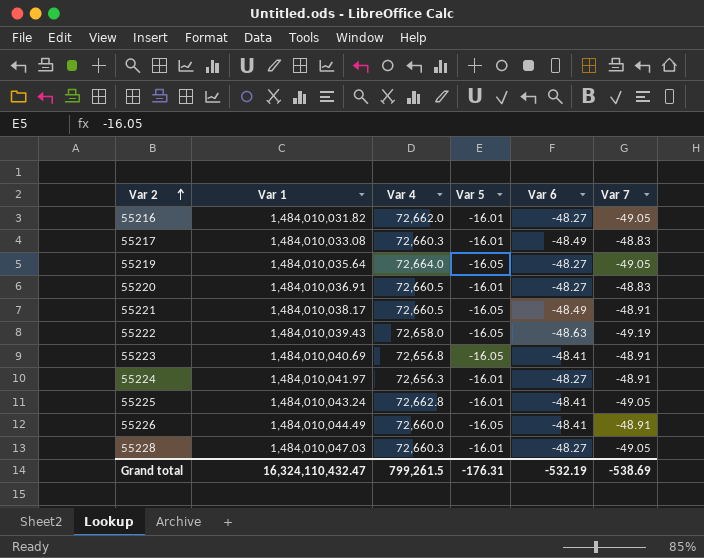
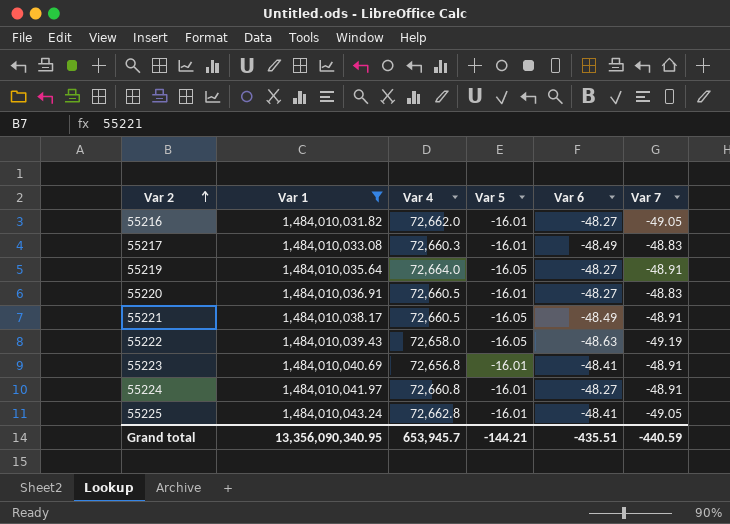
filter: none -> Var 1 <= 1,484,010,043.24
55219 | Var 7: -49.05 -> -48.91
55223 | Var 5: -16.05 -> -16.01
55224 | Var 4: 72,656.3 -> 72,660.8
Grand total | Var 1: 16,324,110,432.47 -> 13,356,090,340.95
Grand total | Var 4: 799,261.5 -> 653,945.7
Grand total | Var 5: -176.31 -> -144.21
Grand total | Var 6: -532.19 -> -435.51
Grand total | Var 7: -538.69 -> -440.59

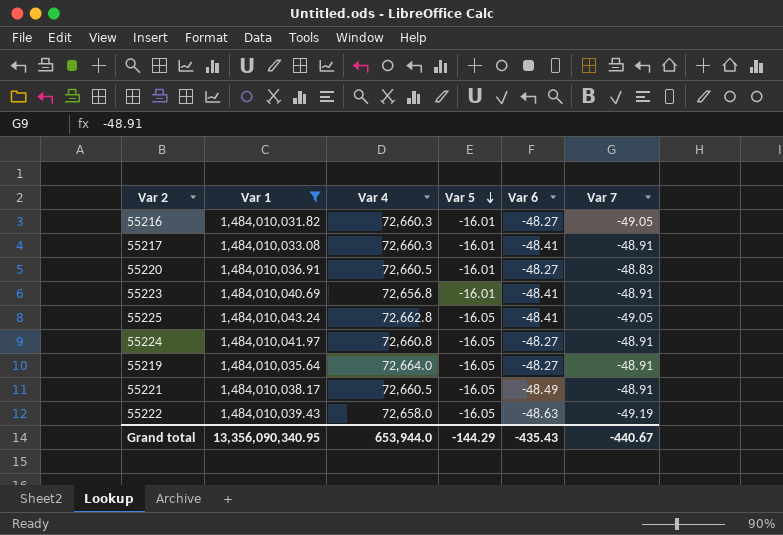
row order: Var 2 ascending -> Var 5 descending
55216 | Var 4: 72,662.0 -> 72,660.3
55217 | Var 6: -48.49 -> -48.41
55217 | Var 7: -48.83 -> -48.91
55225 | Var 5: -16.01 -> -16.05
55224 | Var 5: -16.01 -> -16.05
Grand total | Var 4: 653,945.7 -> 653,944.0
Grand total | Var 5: -144.21 -> -144.29
Grand total | Var 6: -435.51 -> -435.43
Grand total | Var 7: -440.59 -> -440.67

